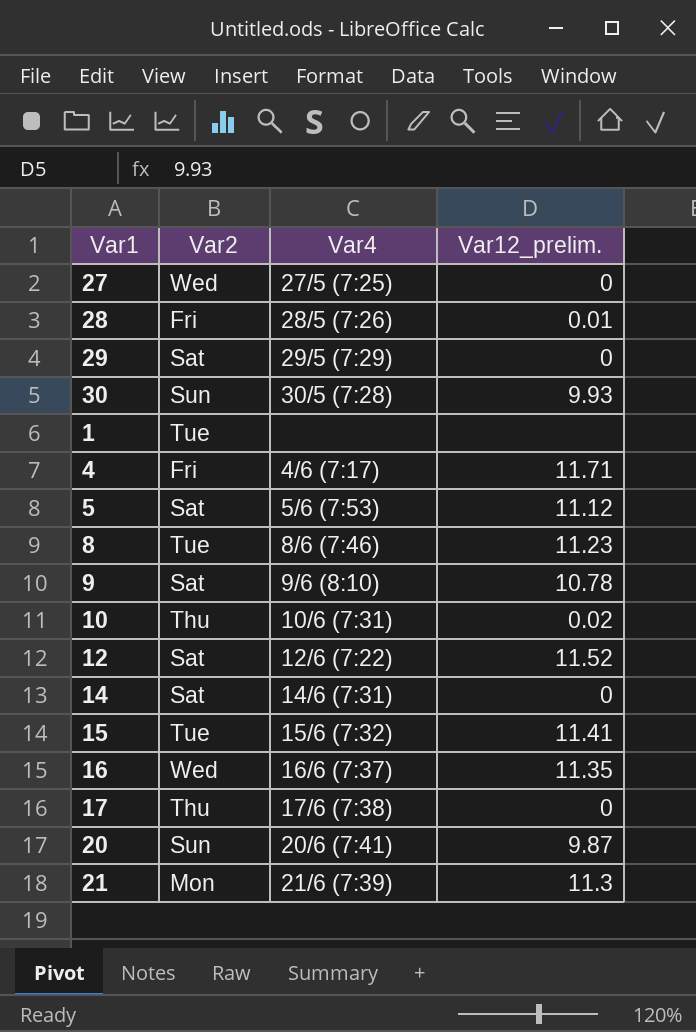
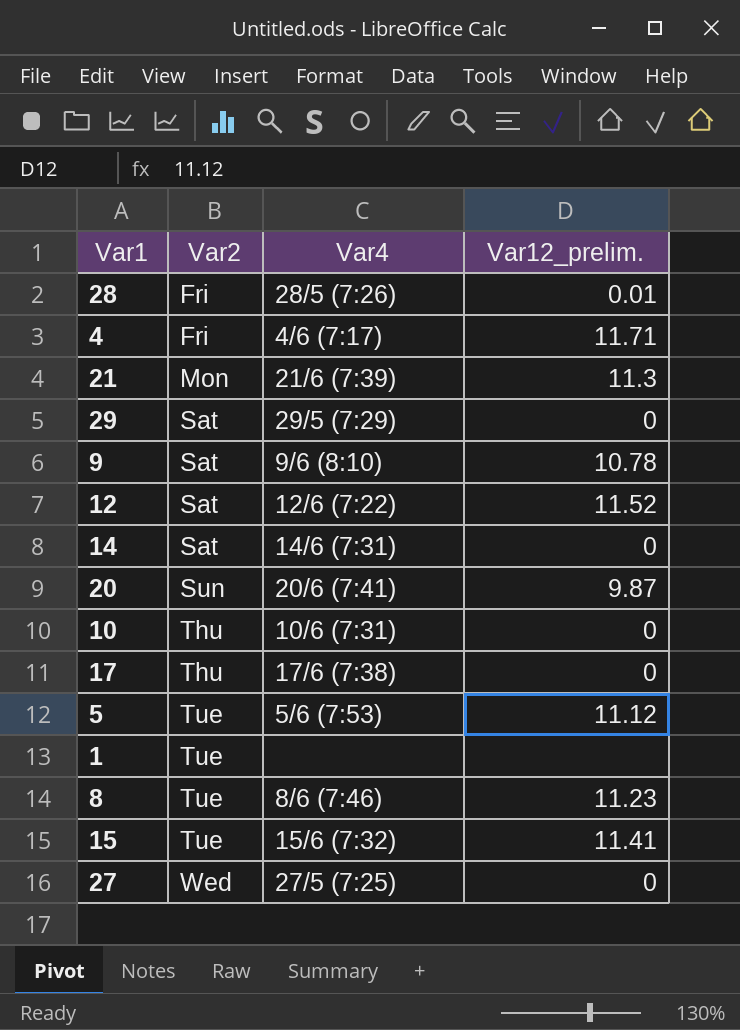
row order: none -> Var2 ascending
row 30: Sun | 30/5 (7:28) | 9.93 -> none
row 16: Wed | 16/6 (7:37) | 11.35 -> none
10 | Var12_prelim.: 0.02 -> 0
5 | Var2: Sat -> Tue

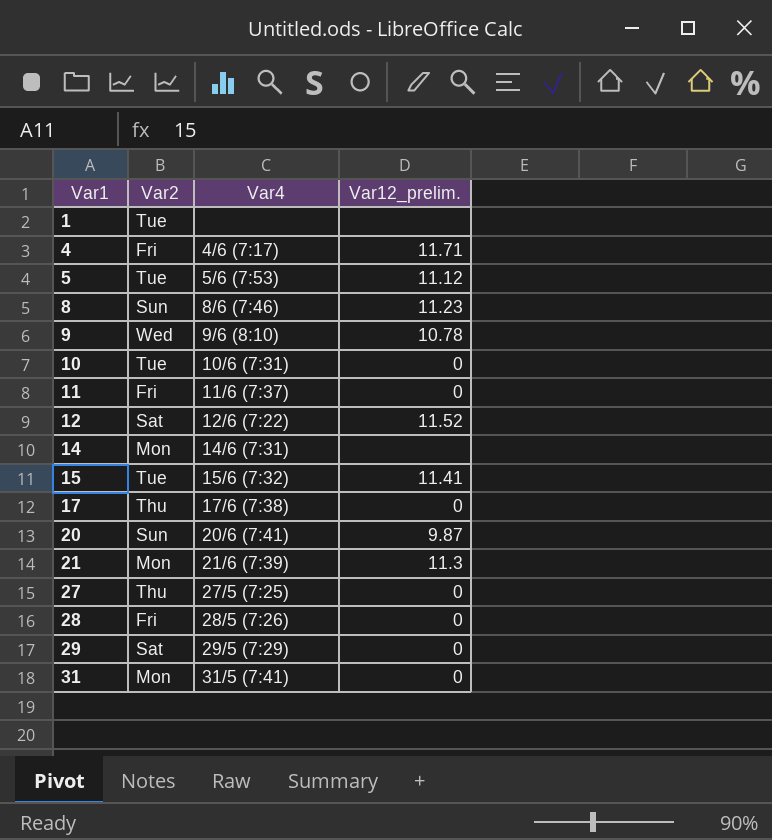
row order: Var2 ascending -> Var1 ascending
8 | Var2: Tue -> Sun
9 | Var2: Sat -> Wed
10 | Var2: Thu -> Tue
row 11: none -> Fri | 11/6 (7:37) | 0
14 | Var2: Sat -> Mon
14 | Var12_prelim.: 0 -> none
27 | Var2: Wed -> Thu
28 | Var12_prelim.: 0.01 -> 0
row 31: none -> Mon | 31/5 (7:41) | 0

